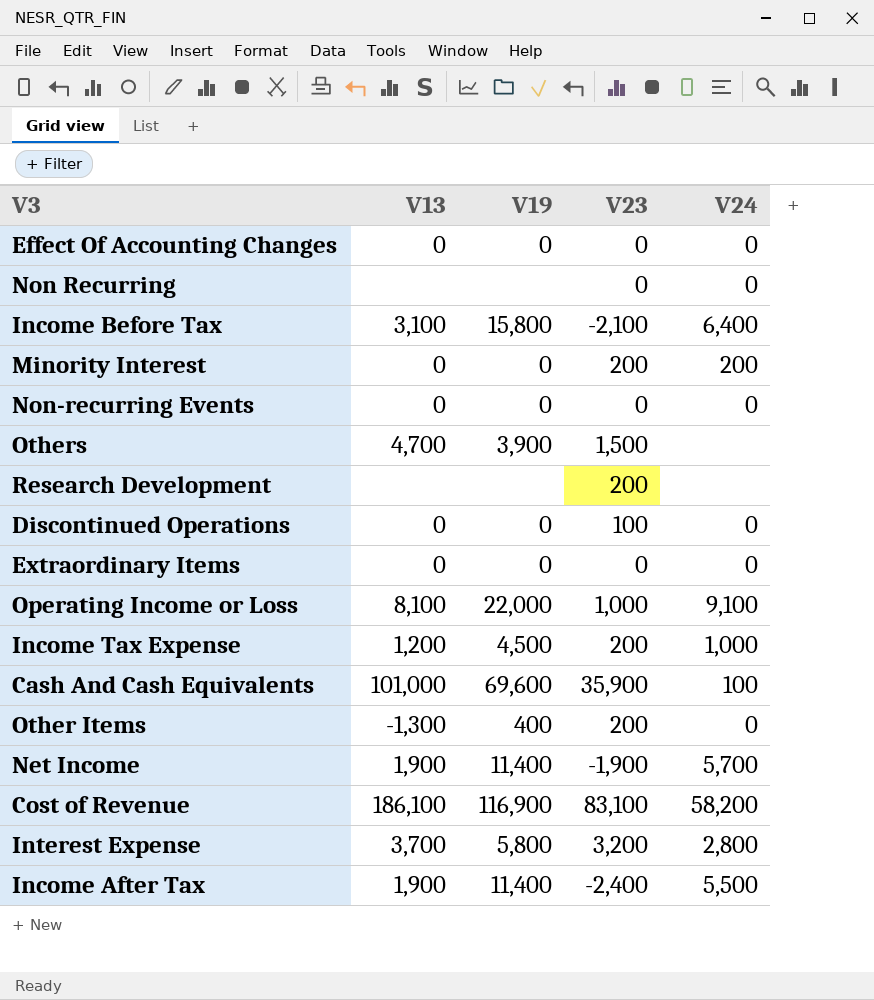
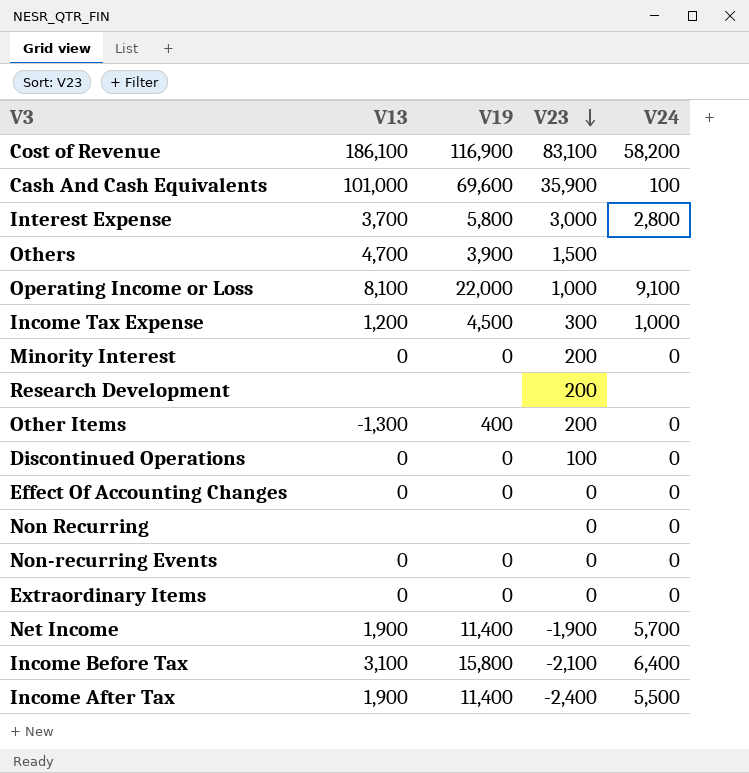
row order: none -> V23 descending
Interest Expense | V23: 3,200 -> 3,000
Income Tax Expense | V23: 200 -> 300
Minority Interest | V24: 200 -> 0

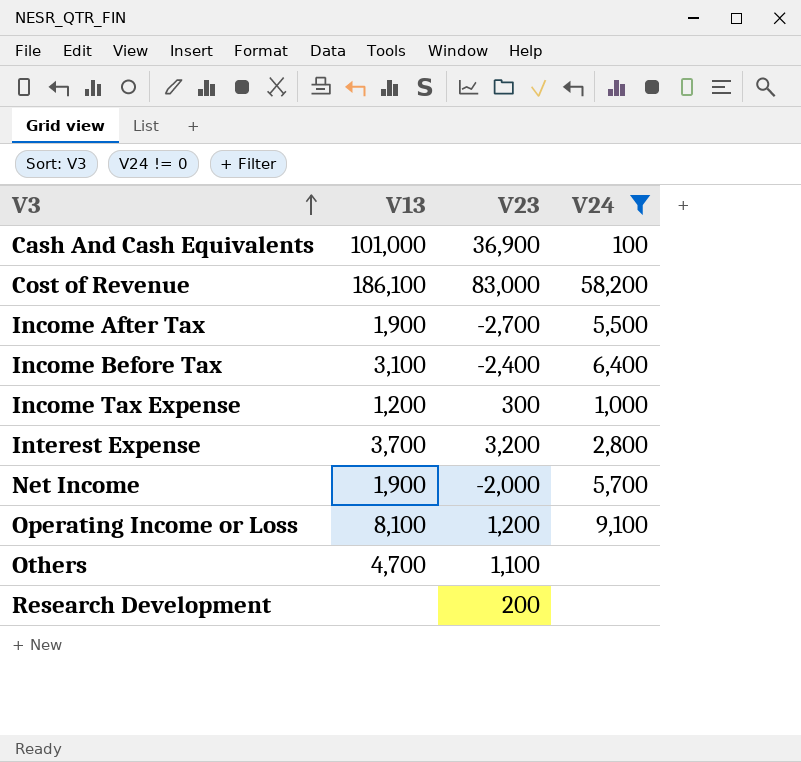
filter: none -> V24 != 0
row order: V23 descending -> V3 ascending
column V19 | position: 3 -> none
Cash And Cash Equivalents | V23: 35,900 -> 36,900
Cost of Revenue | V23: 83,100 -> 83,000
Income After Tax | V23: -2,400 -> -2,700
Income Before Tax | V23: -2,100 -> -2,400
Interest Expense | V23: 3,000 -> 3,200
Net Income | V23: -1,900 -> -2,000
Operating Income or Loss | V23: 1,000 -> 1,200
Others | V23: 1,500 -> 1,100

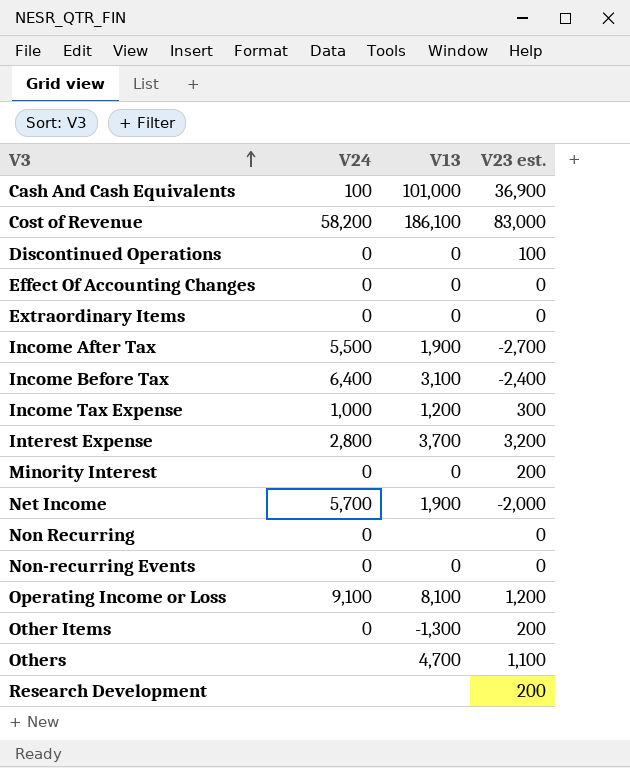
filter: V24 != 0 -> none
column V24 | position: 4 -> 2
column name: V23 -> V23 est.

